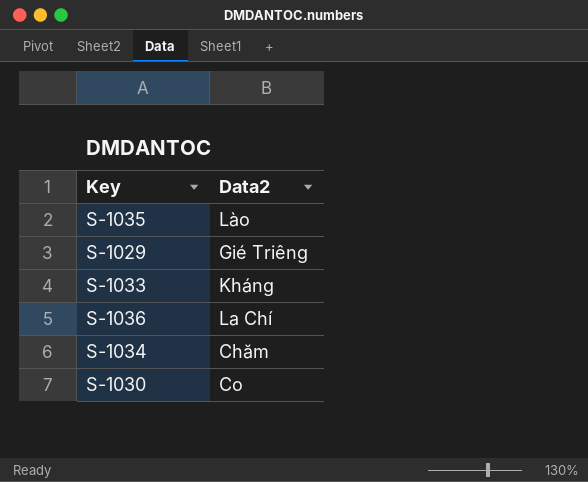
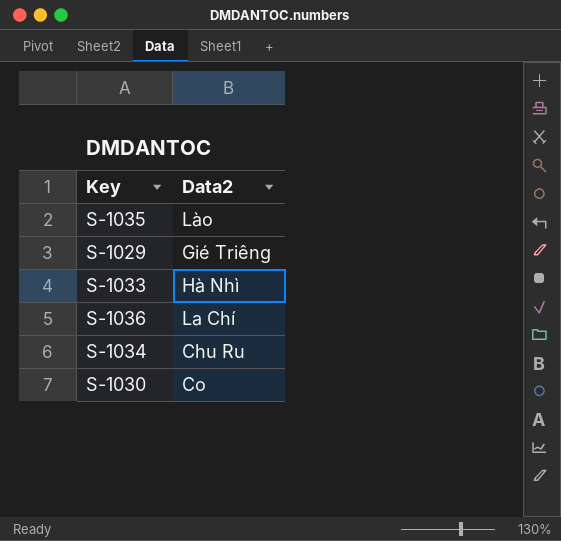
S-1033 | Data2: Kháng -> Hà Nhì
S-1034 | Data2: Chăm -> Chu Ru

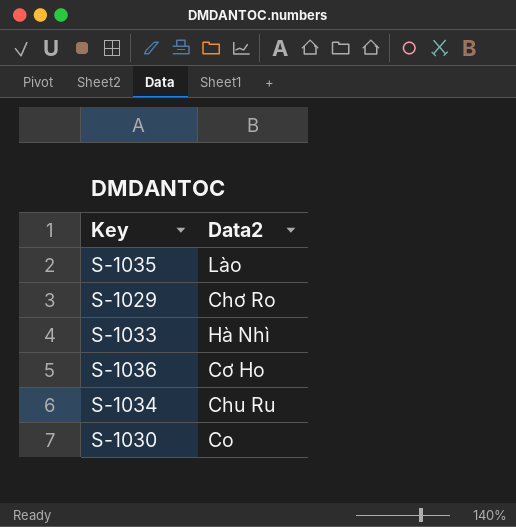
S-1029 | Data2: Gié Triêng -> Chơ Ro
S-1036 | Data2: La Chí -> Cơ Ho

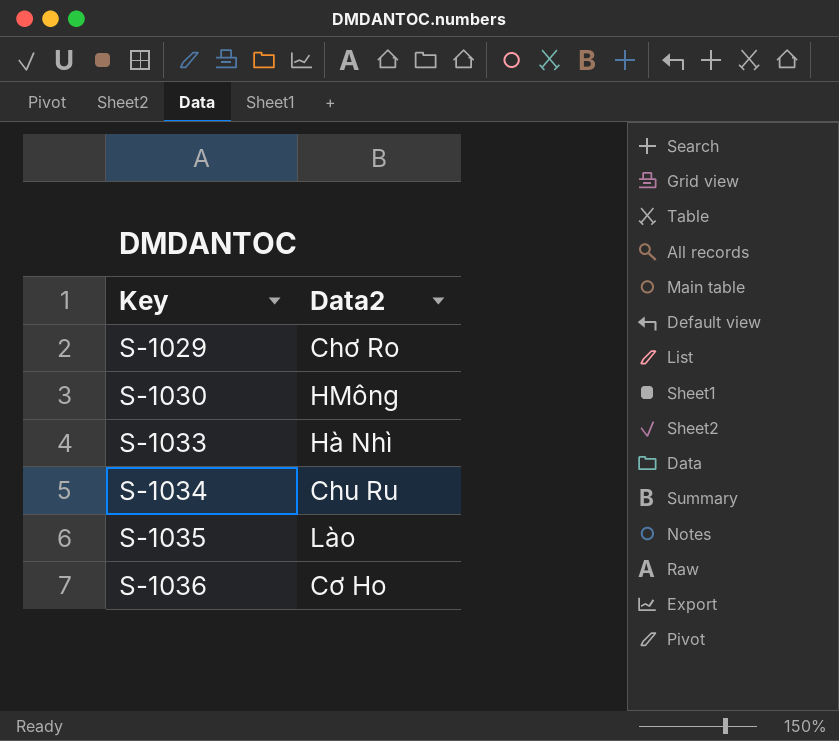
row order: none -> Key ascending
S-1030 | Data2: Co -> HMông

